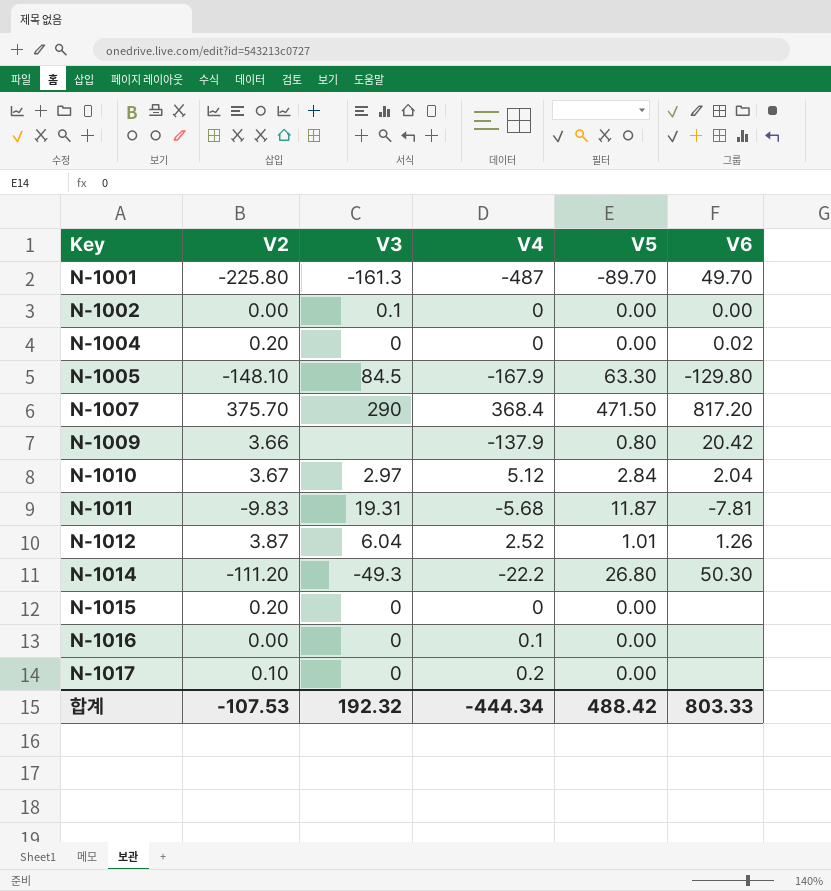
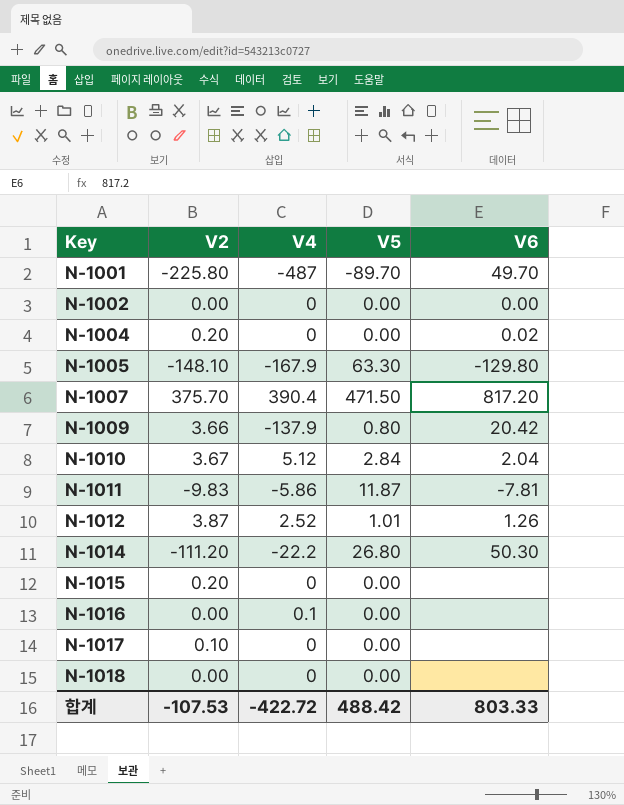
column V3 | position: 3 -> none
N-1007 | V4: 368.4 -> 390.4
N-1011 | V4: -5.68 -> -5.86
N-1017 | V4: 0.2 -> 0
row N-1018: none -> 0.00 | 0 | 0.00 | none
합계 | V4: -444.34 -> -422.72

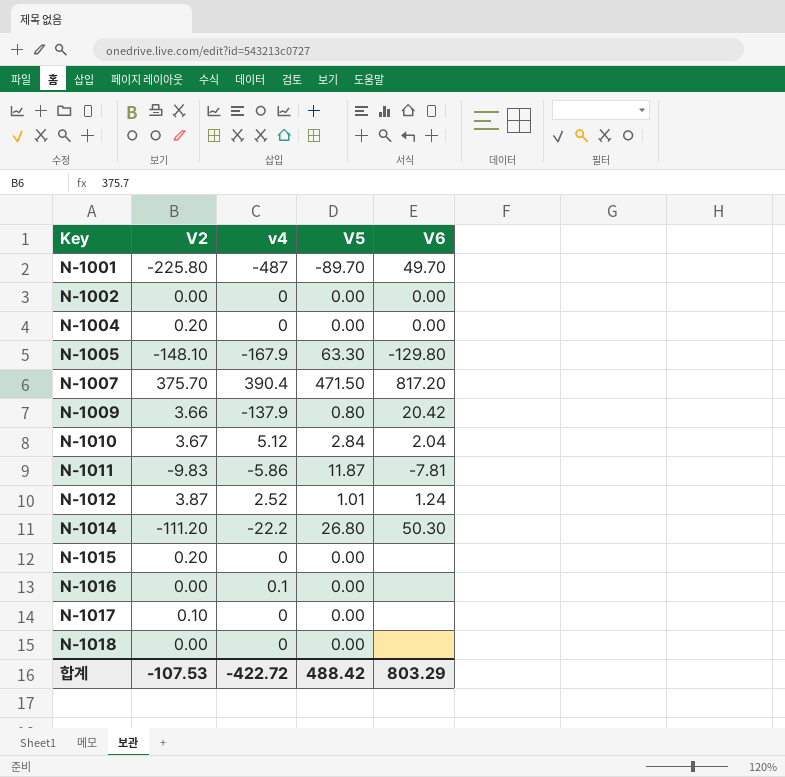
column name: V4 -> v4
N-1004 | V6: 0.02 -> 0.00
N-1012 | V6: 1.26 -> 1.24
합계 | V6: 803.33 -> 803.29

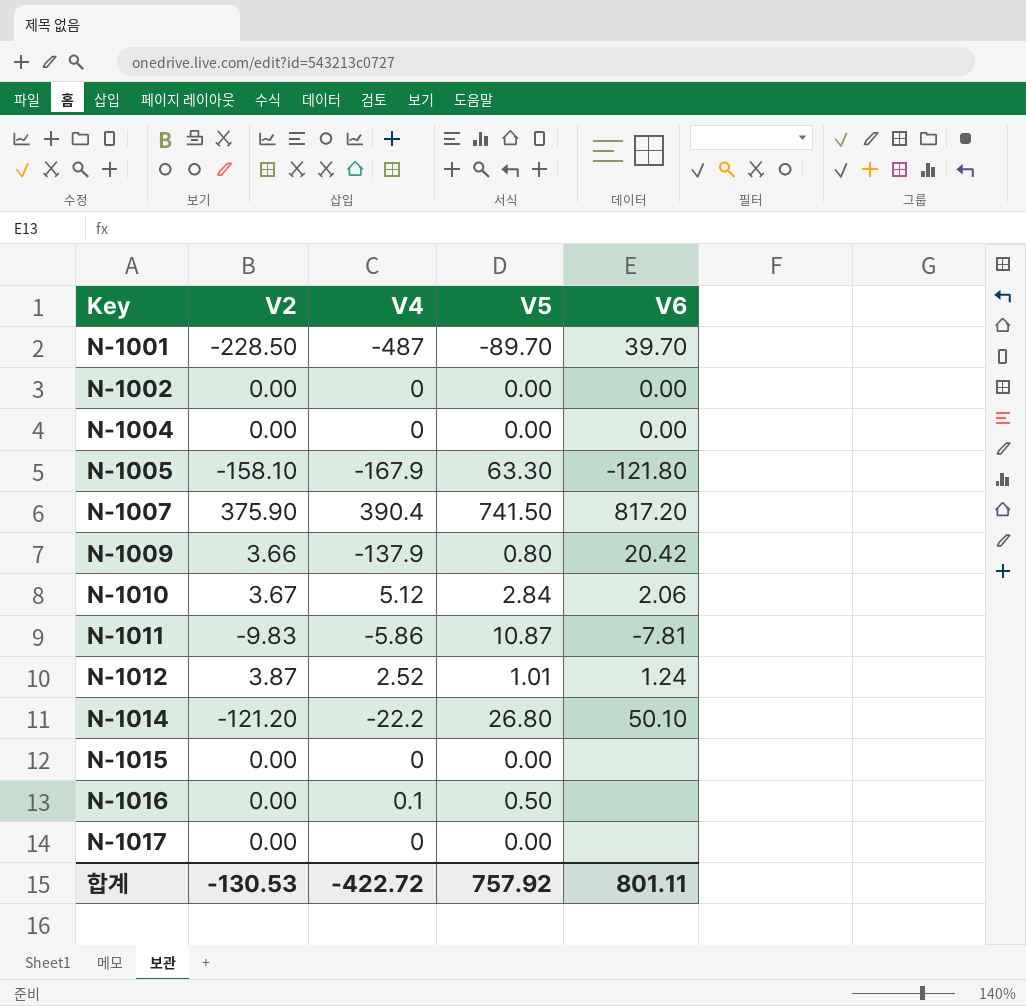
column name: v4 -> V4
row N-1018: 0.00 | 0 | 0.00 | none -> none
N-1001 | V2: -225.80 -> -228.50
N-1001 | V6: 49.70 -> 39.70
N-1004 | V2: 0.20 -> 0.00
N-1005 | V2: -148.10 -> -158.10
N-1005 | V6: -129.80 -> -121.80
N-1007 | V2: 375.70 -> 375.90
N-1007 | V5: 471.50 -> 741.50
N-1010 | V6: 2.04 -> 2.06
N-1011 | V5: 11.87 -> 10.87
N-1014 | V2: -111.20 -> -121.20
N-1014 | V6: 50.30 -> 50.10
N-1015 | V2: 0.20 -> 0.00
N-1016 | V5: 0.00 -> 0.50
N-1017 | V2: 0.10 -> 0.00
합계 | V2: -107.53 -> -130.53
합계 | V5: 488.42 -> 757.92
합계 | V6: 803.29 -> 801.11

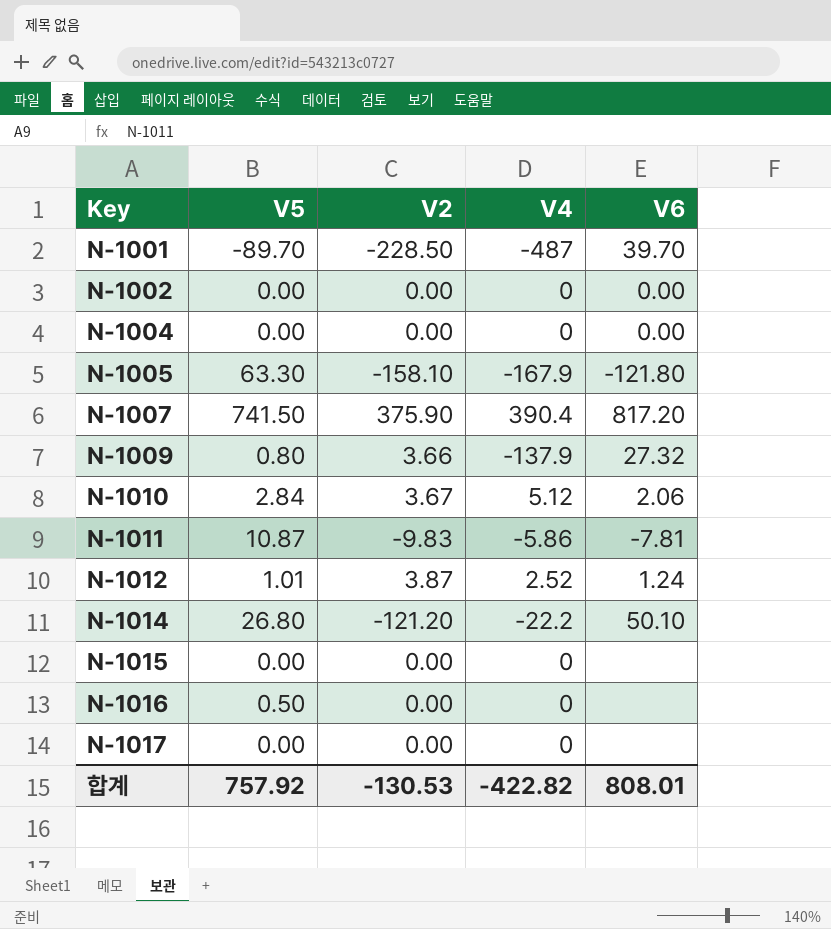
column V5 | position: 4 -> 2
N-1009 | V6: 20.42 -> 27.32
N-1016 | V4: 0.1 -> 0
합계 | V4: -422.72 -> -422.82
합계 | V6: 801.11 -> 808.01

